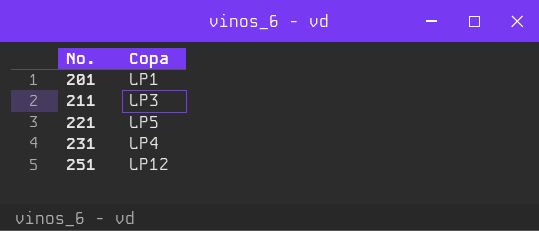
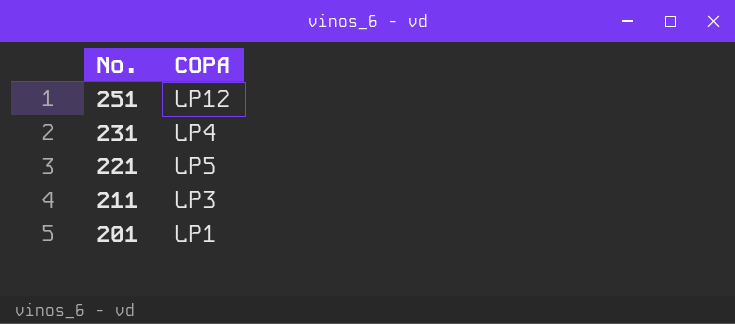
row order: No. ascending -> No. descending
column name: Copa -> COPA

